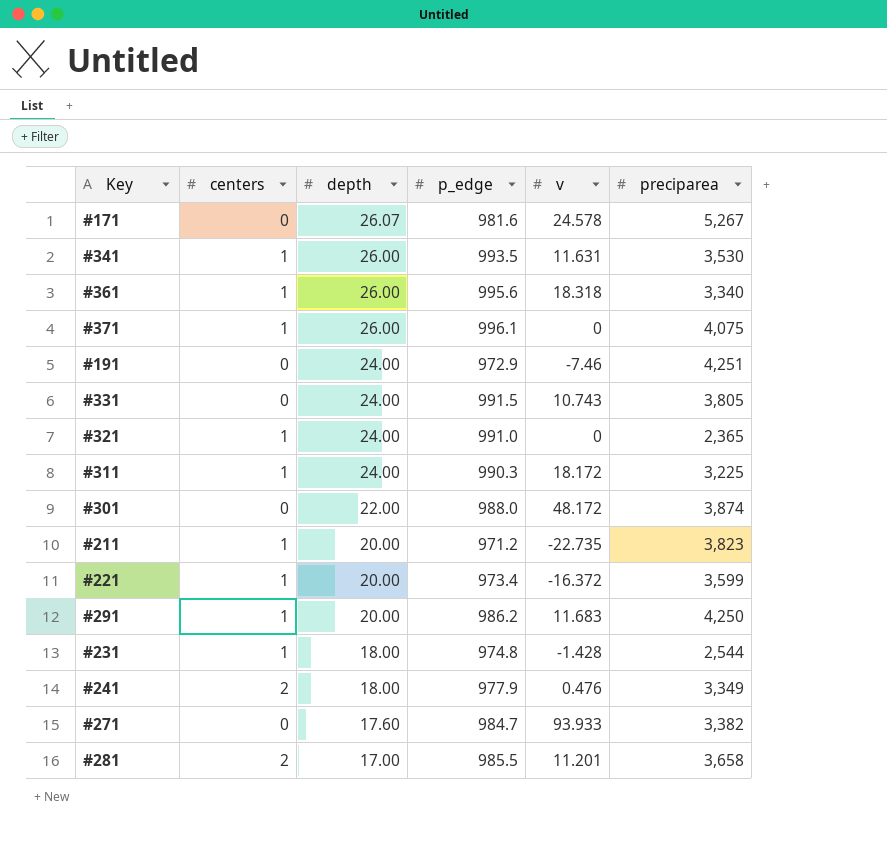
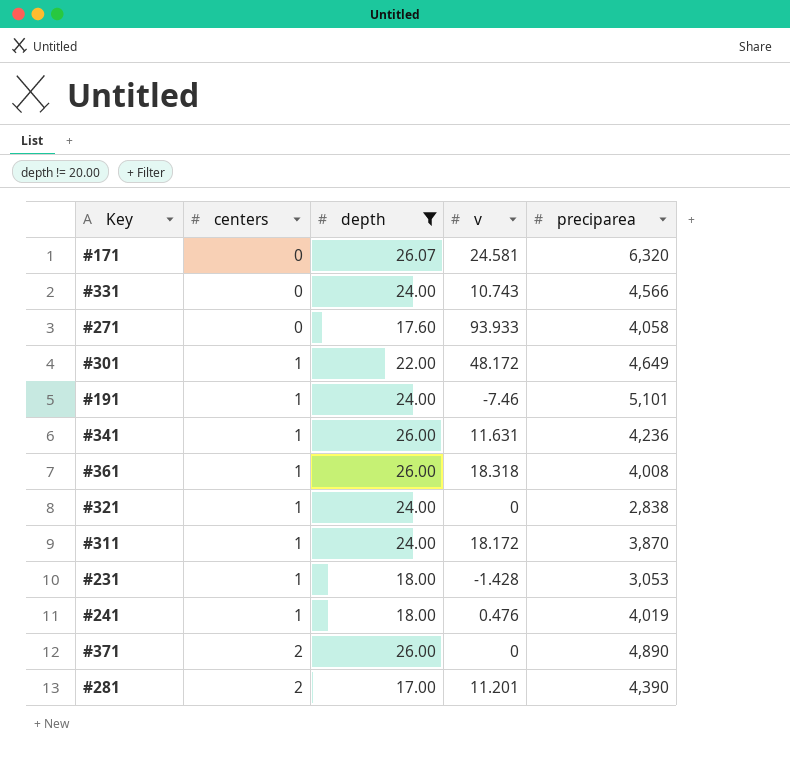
filter: none -> depth != 20.00
row order: depth descending -> centers ascending
column p_edge | position: 4 -> none
#171 | v: 24.578 -> 24.581
#171 | preciparea: 5,267 -> 6,320
#331 | preciparea: 3,805 -> 4,566
#271 | preciparea: 3,382 -> 4,058
#301 | centers: 0 -> 1
#301 | preciparea: 3,874 -> 4,649
#191 | centers: 0 -> 1
#191 | preciparea: 4,251 -> 5,101
#341 | preciparea: 3,530 -> 4,236
#361 | preciparea: 3,340 -> 4,008
#321 | preciparea: 2,365 -> 2,838
#311 | preciparea: 3,225 -> 3,870
#231 | preciparea: 2,544 -> 3,053
#241 | centers: 2 -> 1
#241 | preciparea: 3,349 -> 4,019
#371 | centers: 1 -> 2
#371 | preciparea: 4,075 -> 4,890
#281 | preciparea: 3,658 -> 4,390

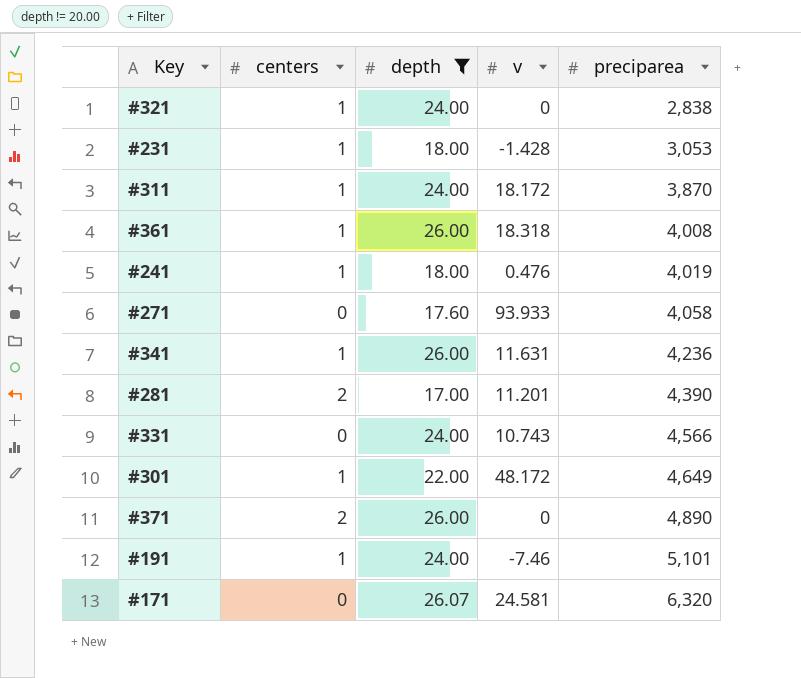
row order: centers ascending -> preciparea ascending

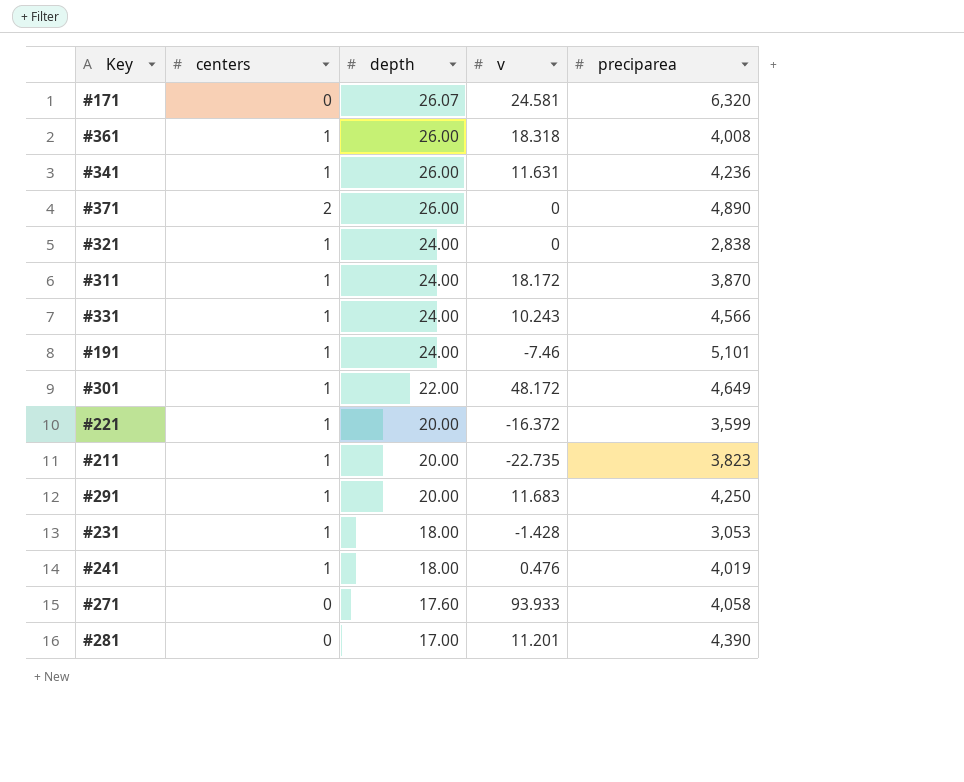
filter: depth != 20.00 -> none
row order: preciparea ascending -> depth descending
#331 | centers: 0 -> 1
#331 | v: 10.743 -> 10.243
#281 | centers: 2 -> 0

